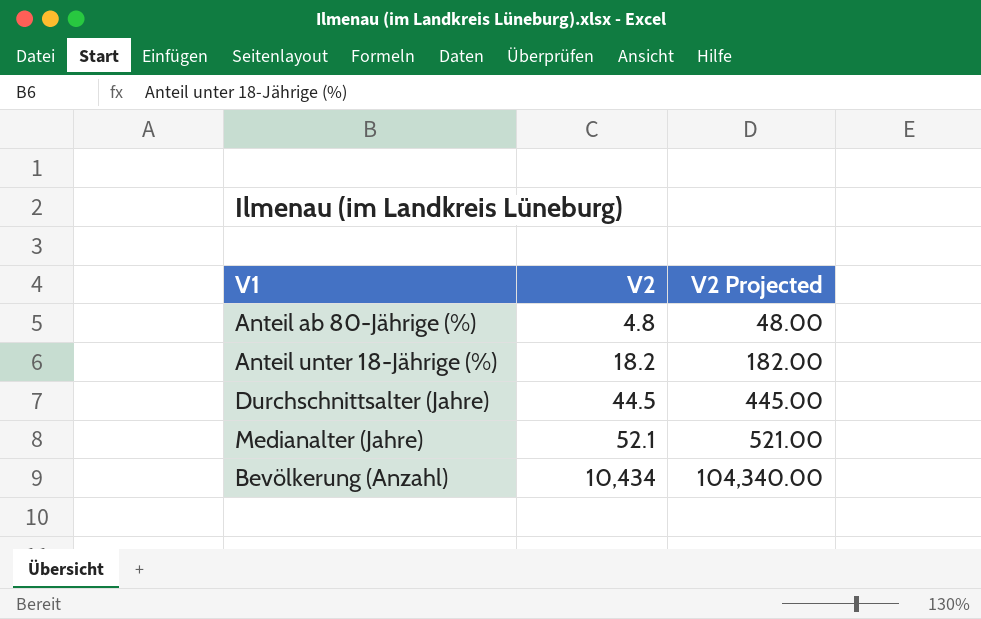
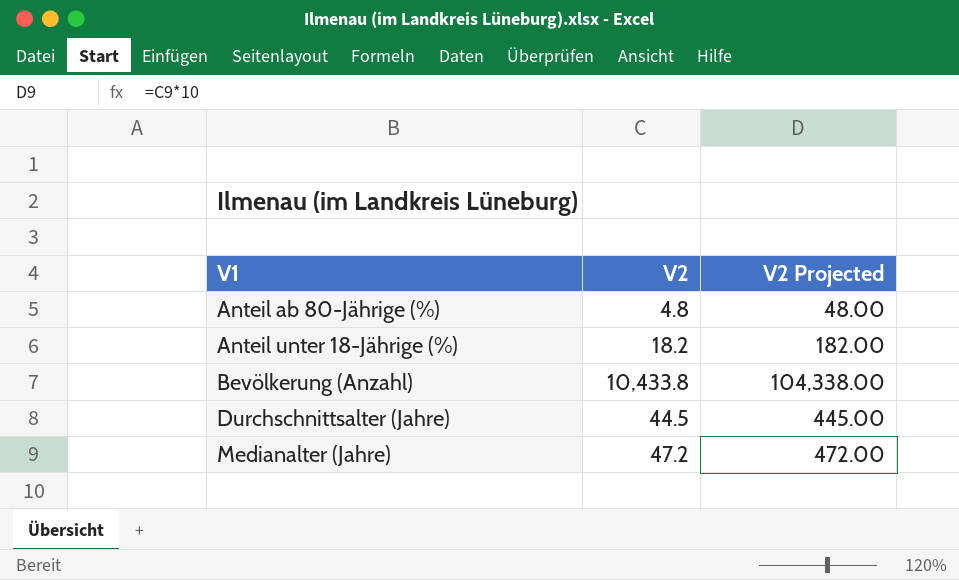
row order: V2 ascending -> V1 ascending
Bevölkerung (Anzahl) | V2: 10,434 -> 10,433.8
Bevölkerung (Anzahl) | V2 Projected: 104,340.00 -> 104,338.00
Medianalter (Jahre) | V2: 52.1 -> 47.2
Medianalter (Jahre) | V2 Projected: 521.00 -> 472.00

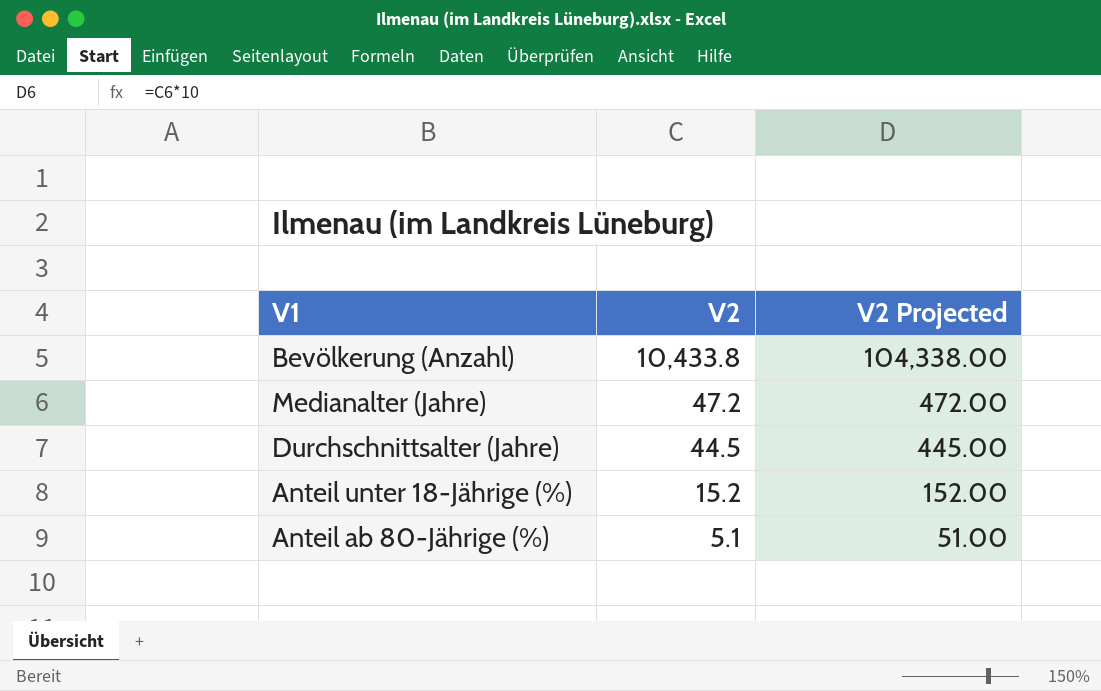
row order: V1 ascending -> V2 descending
Anteil unter 18-Jährige (%) | V2: 18.2 -> 15.2
Anteil unter 18-Jährige (%) | V2 Projected: 182.00 -> 152.00
Anteil ab 80-Jährige (%) | V2: 4.8 -> 5.1
Anteil ab 80-Jährige (%) | V2 Projected: 48.00 -> 51.00

